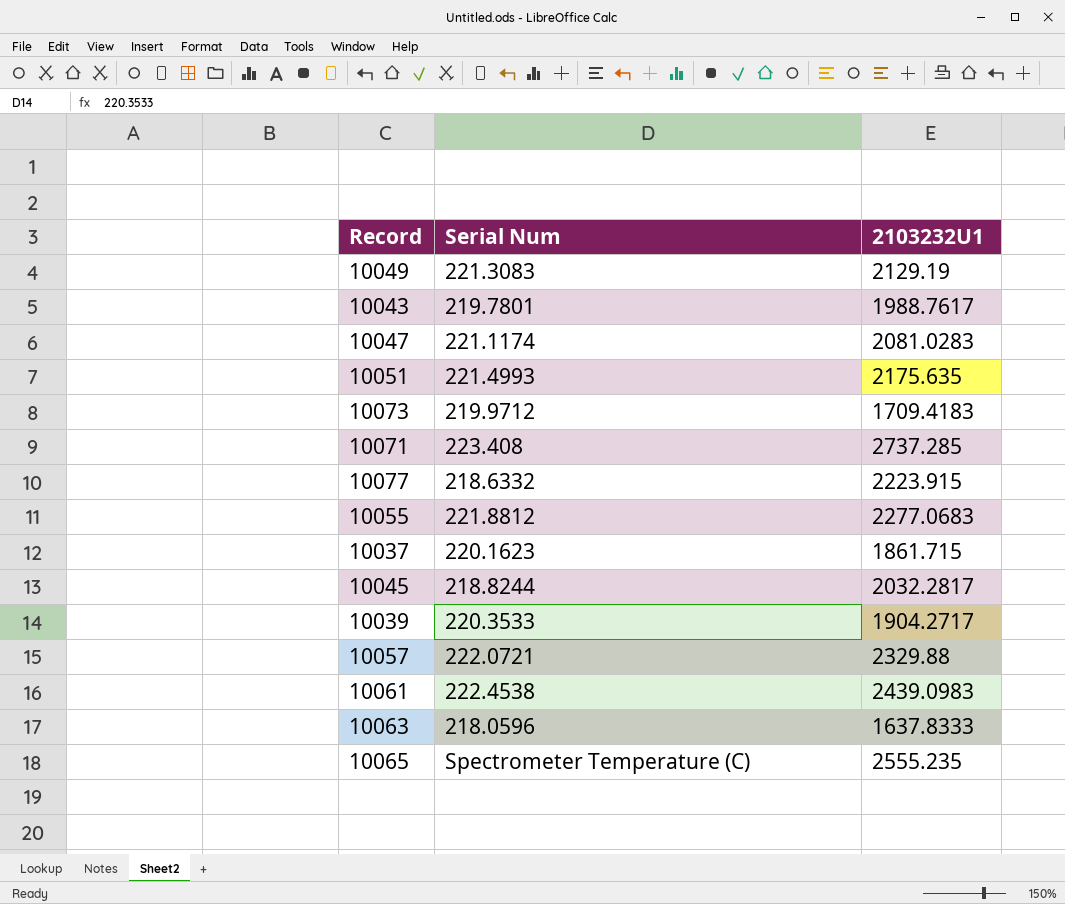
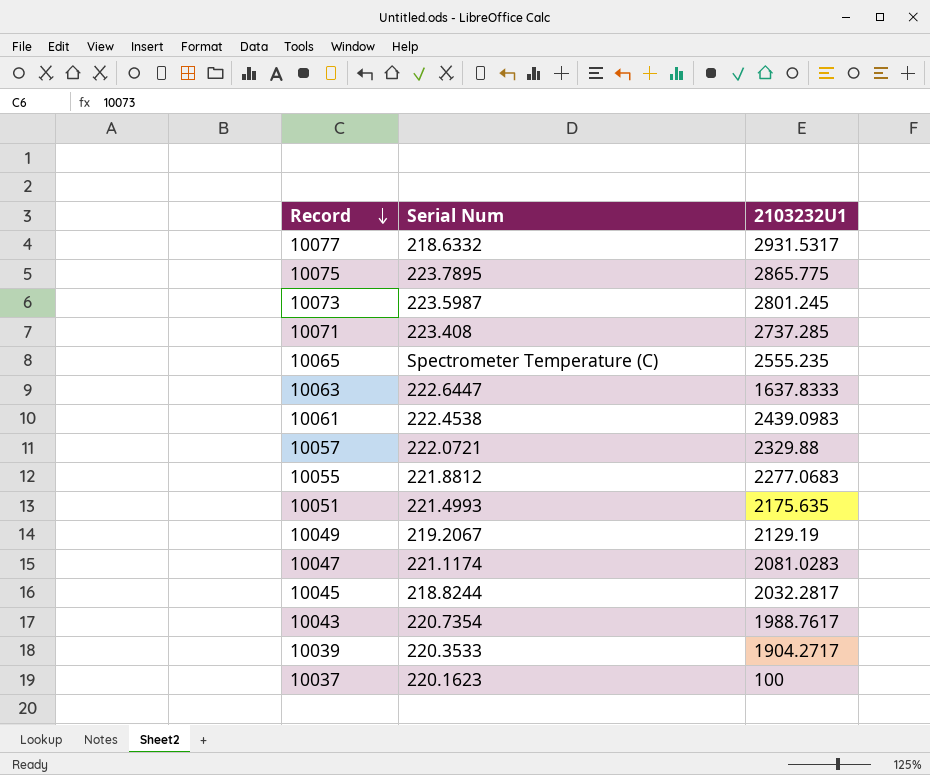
row order: none -> Record descending
10077 | 2103232U1: 2223.915 -> 2931.5317
row 10075: none -> 223.7895 | 2865.775
10073 | Serial Num: 219.9712 -> 223.5987
10073 | 2103232U1: 1709.4183 -> 2801.245
10063 | Serial Num: 218.0596 -> 222.6447
10049 | Serial Num: 221.3083 -> 219.2067
10043 | Serial Num: 219.7801 -> 220.7354
10037 | 2103232U1: 1861.715 -> 100

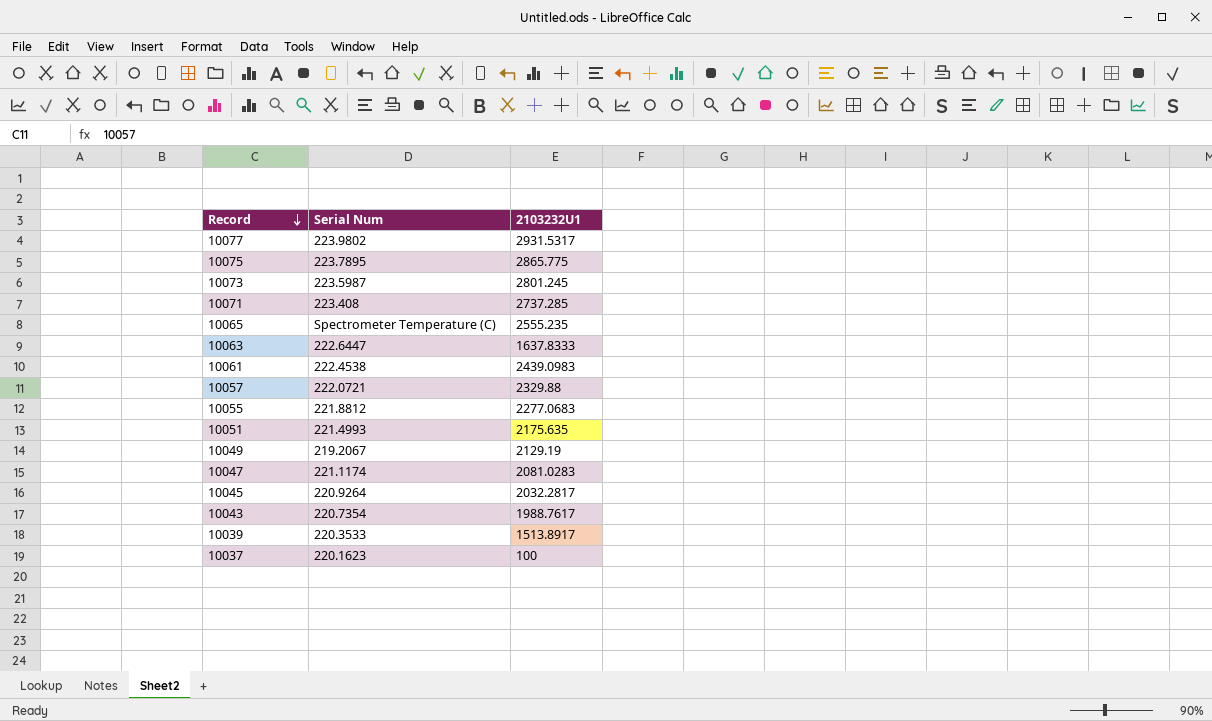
10077 | Serial Num: 218.6332 -> 223.9802
10045 | Serial Num: 218.8244 -> 220.9264
10039 | 2103232U1: 1904.2717 -> 1513.8917

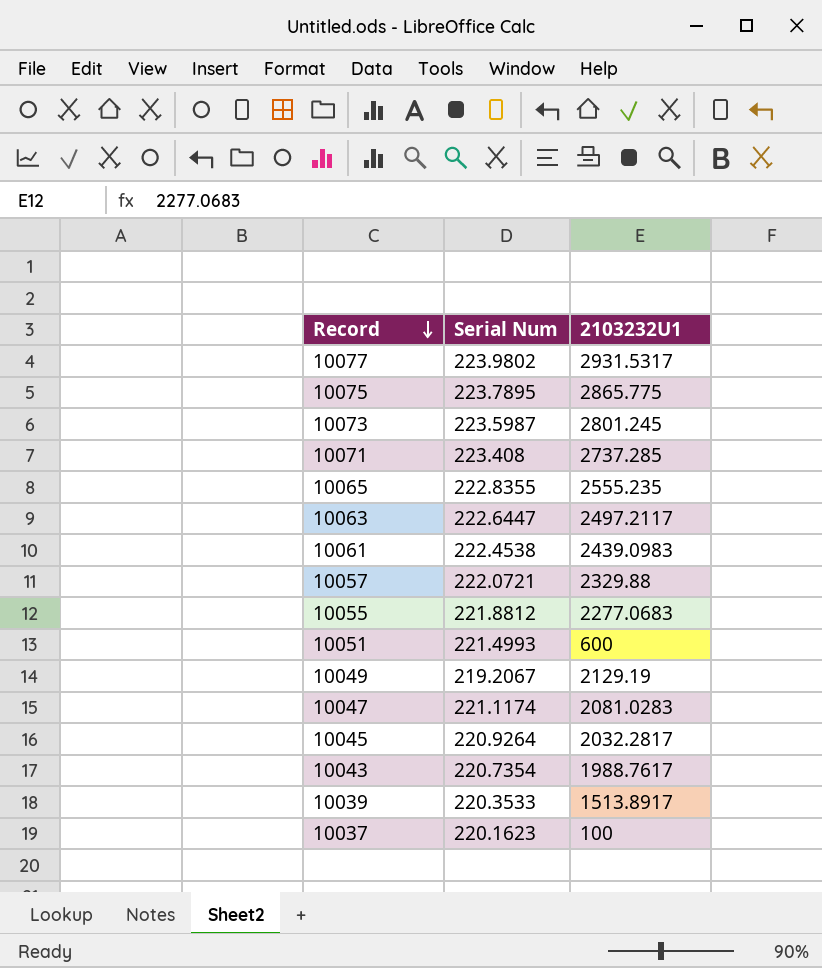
10065 | Serial Num: Spectrometer Temperature (C) -> 222.8355
10063 | 2103232U1: 1637.8333 -> 2497.2117
10051 | 2103232U1: 2175.635 -> 600

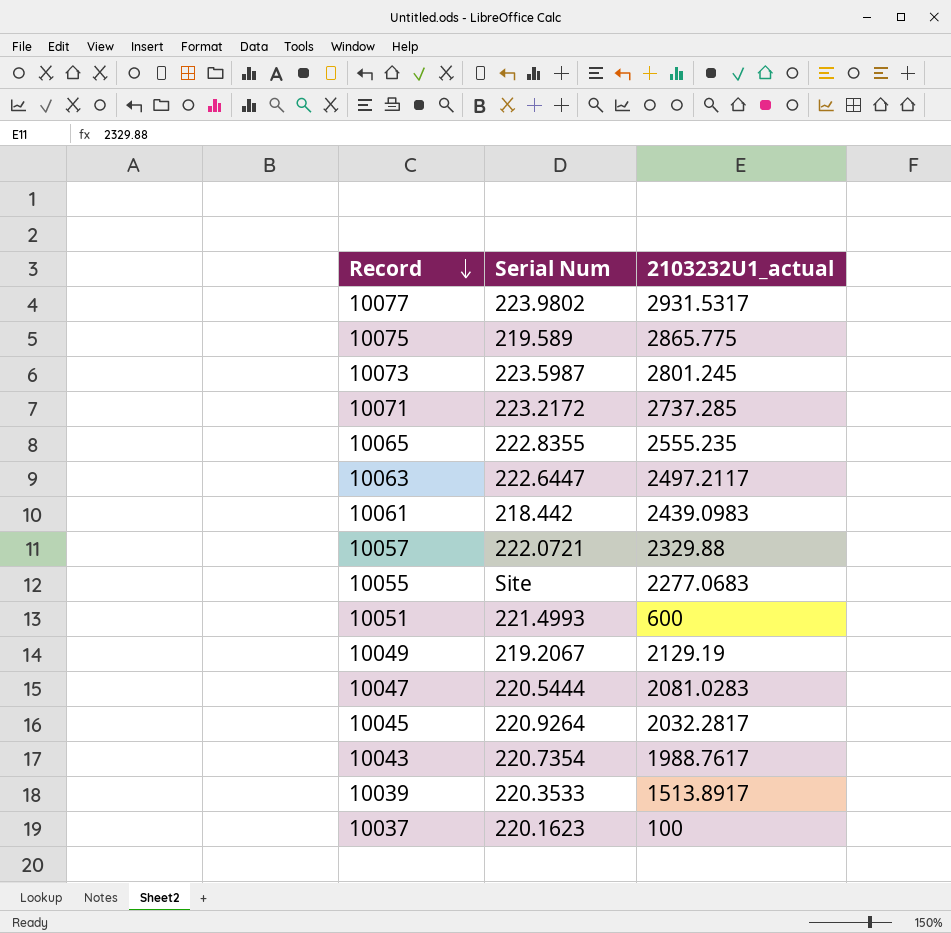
column name: 2103232U1 -> 2103232U1_actual
10075 | Serial Num: 223.7895 -> 219.589
10071 | Serial Num: 223.408 -> 223.2172
10061 | Serial Num: 222.4538 -> 218.442
10055 | Serial Num: 221.8812 -> Site
10047 | Serial Num: 221.1174 -> 220.5444

